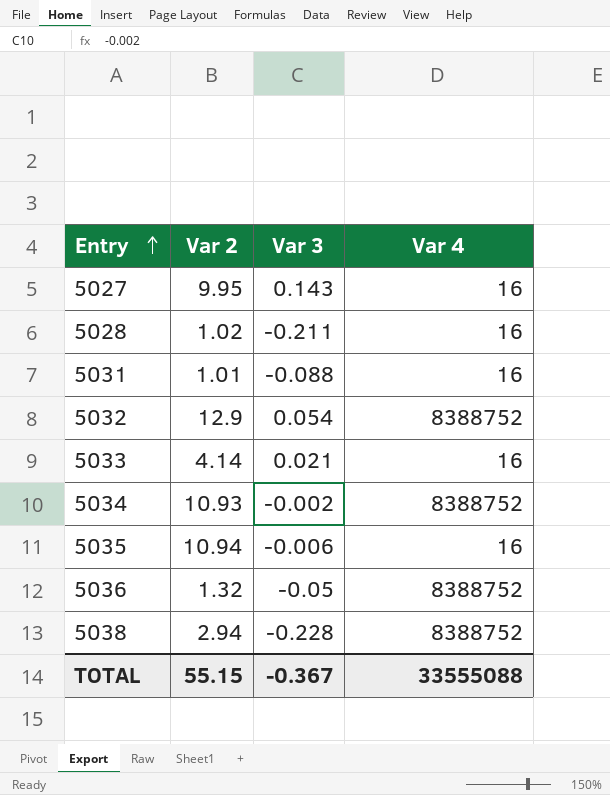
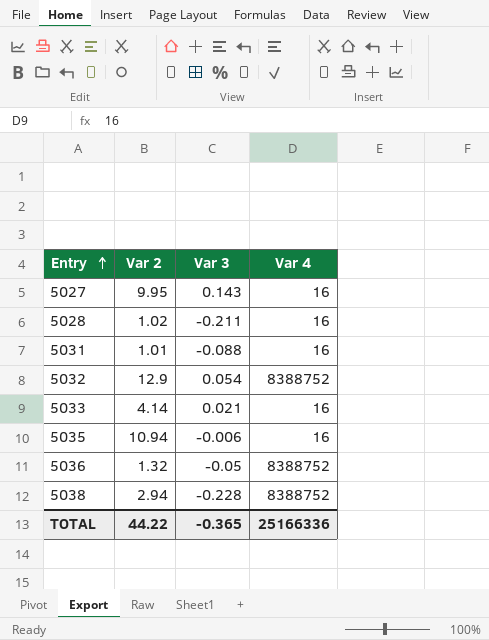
row 5034: 10.93 | -0.002 | 8388752 -> none
TOTAL | Var 2: 55.15 -> 44.22
TOTAL | Var 3: -0.367 -> -0.365
TOTAL | Var 4: 33555088 -> 25166336

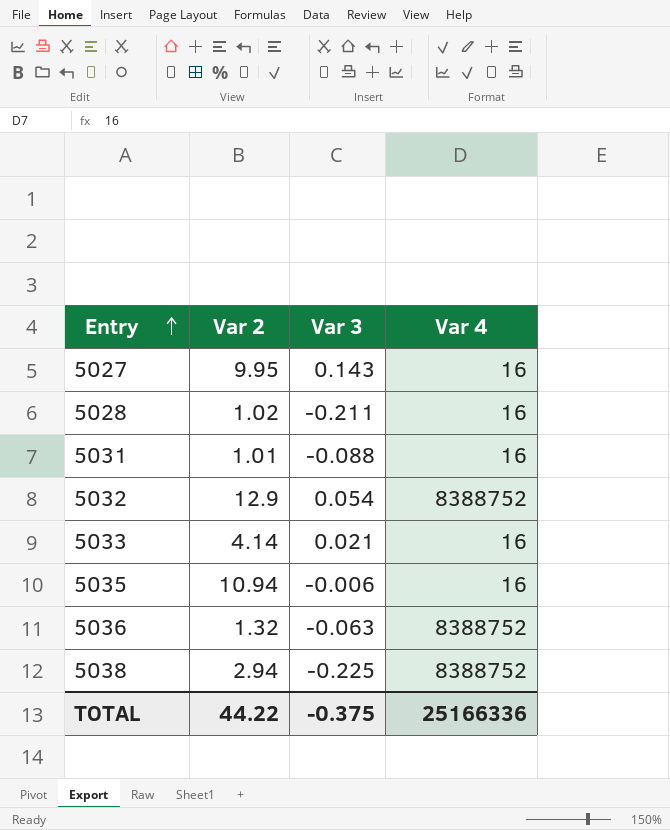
5036 | Var 3: -0.05 -> -0.063
5038 | Var 3: -0.228 -> -0.225
TOTAL | Var 3: -0.365 -> -0.375

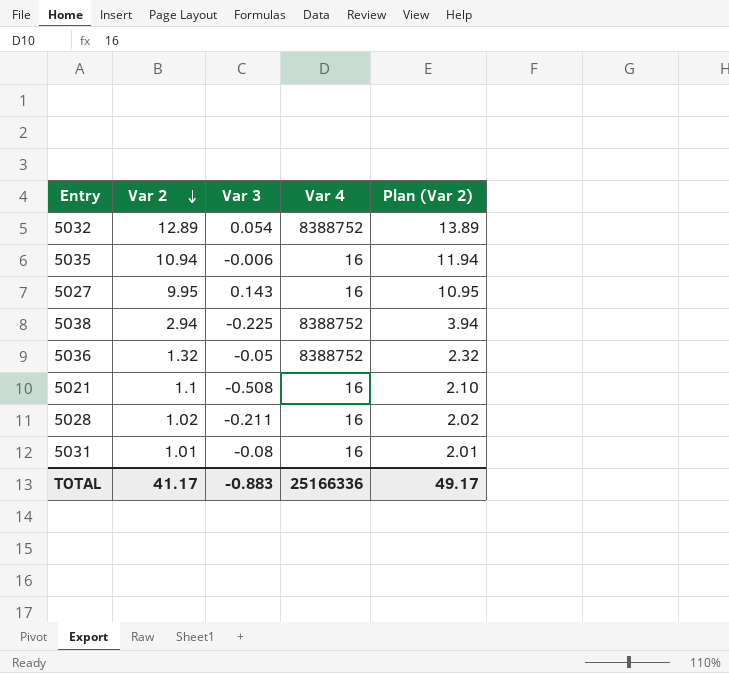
row order: Entry ascending -> Var 2 descending
column Plan (Var 2) | formula: none -> [Var 2] + 1
row 5033: 4.14 | 0.021 | 16 -> none
5032 | Var 2: 12.9 -> 12.89
5036 | Var 3: -0.063 -> -0.05
row 5021: none -> 1.1 | -0.508 | 16 | 2.10
5031 | Var 3: -0.088 -> -0.08
TOTAL | Var 2: 44.22 -> 41.17
TOTAL | Var 3: -0.375 -> -0.883

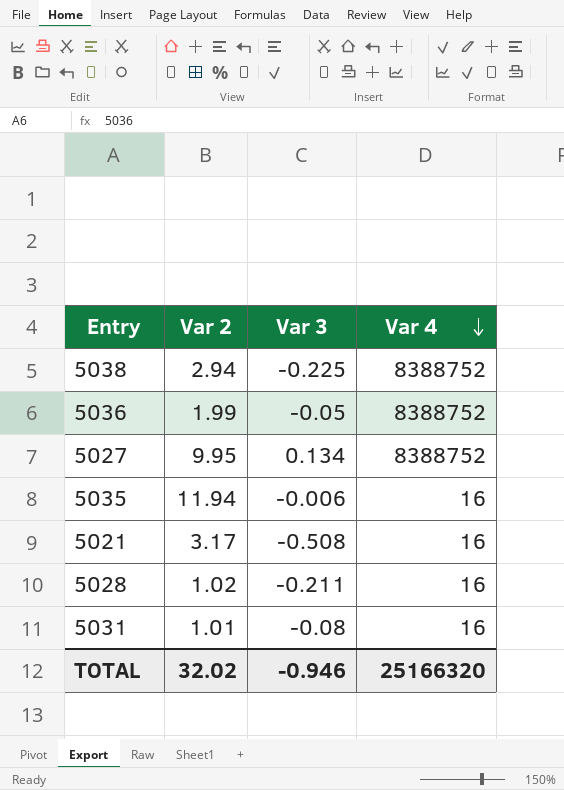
row order: Var 2 descending -> Var 4 descending
column Plan (Var 2) | formula: [Var 2] + 1 -> none
row 5032: 12.89 | 0.054 | 8388752 | 13.89 -> none
5036 | Var 2: 1.32 -> 1.99
5027 | Var 3: 0.143 -> 0.134
5027 | Var 4: 16 -> 8388752
5035 | Var 2: 10.94 -> 11.94
5021 | Var 2: 1.1 -> 3.17
TOTAL | Var 2: 41.17 -> 32.02
TOTAL | Var 3: -0.883 -> -0.946
TOTAL | Var 4: 25166336 -> 25166320

